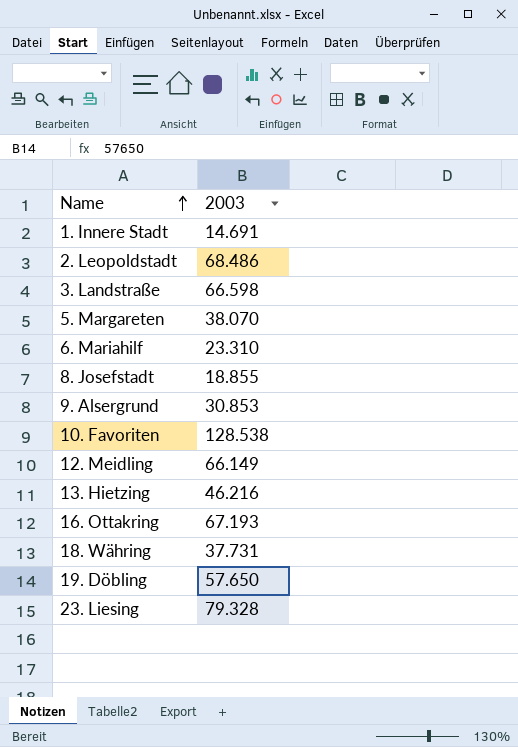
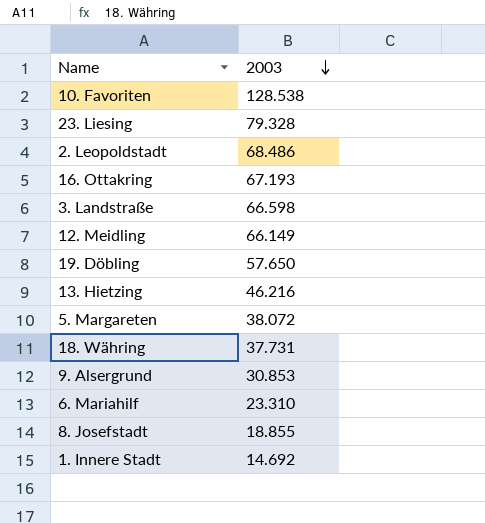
row order: Name ascending -> 2003 descending
5. Margareten | 2003: 38.070 -> 38.072
1. Innere Stadt | 2003: 14.691 -> 14.692

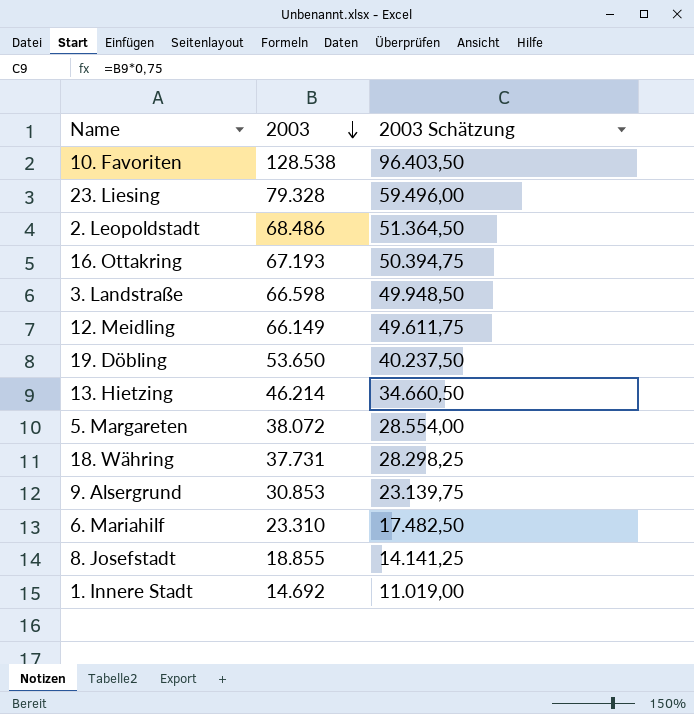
column 2003 Schätzung | formula: none -> [2003] * 0,75
19. Döbling | 2003: 57.650 -> 53.650
13. Hietzing | 2003: 46.216 -> 46.214

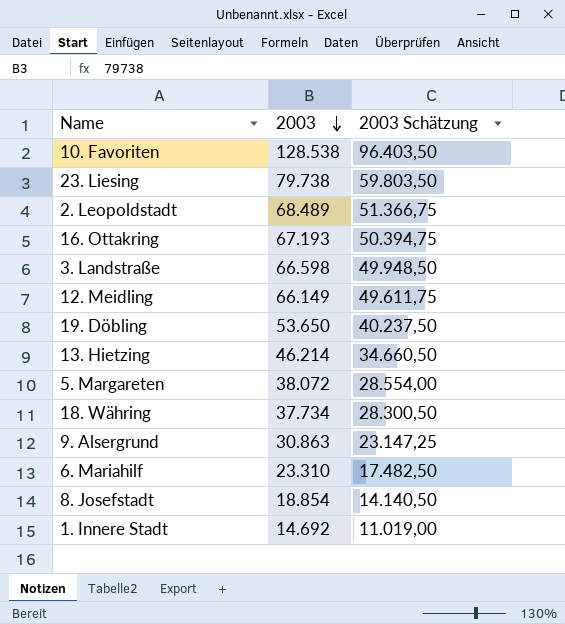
23. Liesing | 2003: 79.328 -> 79.738
23. Liesing | 2003 Schätzung: 59.496,00 -> 59.803,50
2. Leopoldstadt | 2003: 68.486 -> 68.489
2. Leopoldstadt | 2003 Schätzung: 51.364,50 -> 51.366,75
18. Währing | 2003: 37.731 -> 37.734
18. Währing | 2003 Schätzung: 28.298,25 -> 28.300,50
9. Alsergrund | 2003: 30.853 -> 30.863
9. Alsergrund | 2003 Schätzung: 23.139,75 -> 23.147,25
8. Josefstadt | 2003: 18.855 -> 18.854
8. Josefstadt | 2003 Schätzung: 14.141,25 -> 14.140,50

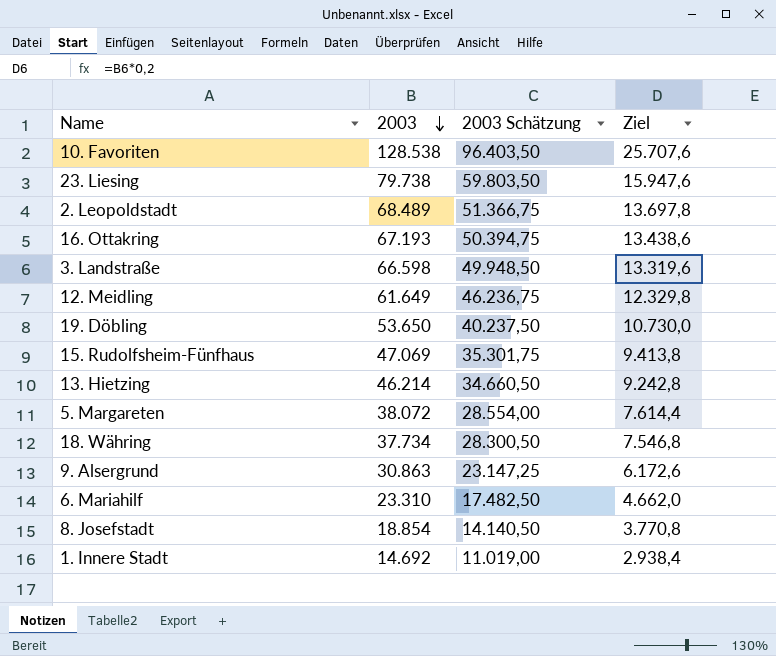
column Ziel | formula: none -> [2003] * 0,2
12. Meidling | 2003: 66.149 -> 61.649
12. Meidling | 2003 Schätzung: 49.611,75 -> 46.236,75
row 15. Rudolfsheim-Fünfhaus: none -> 47.069 | 35.301,75 | 9.413,8

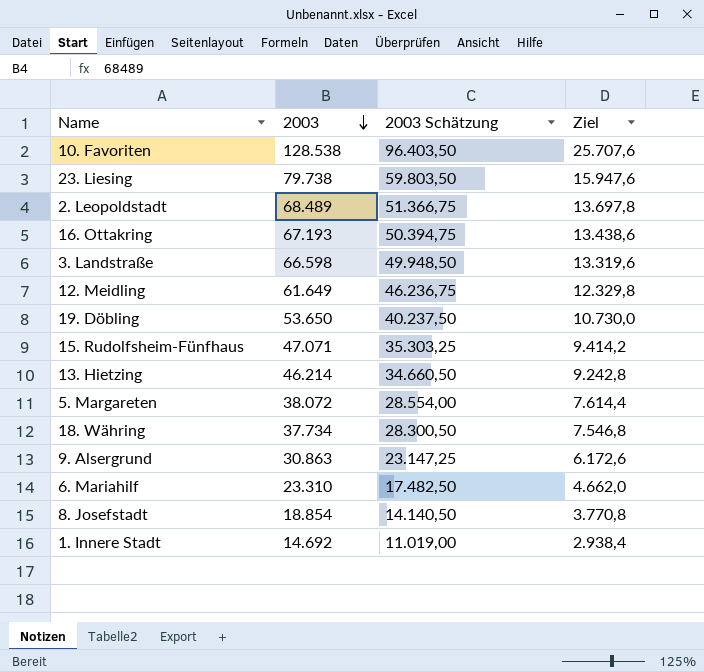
15. Rudolfsheim-Fünfhaus | 2003: 47.069 -> 47.071
15. Rudolfsheim-Fünfhaus | 2003 Schätzung: 35.301,75 -> 35.303,25
15. Rudolfsheim-Fünfhaus | Ziel: 9.413,8 -> 9.414,2

